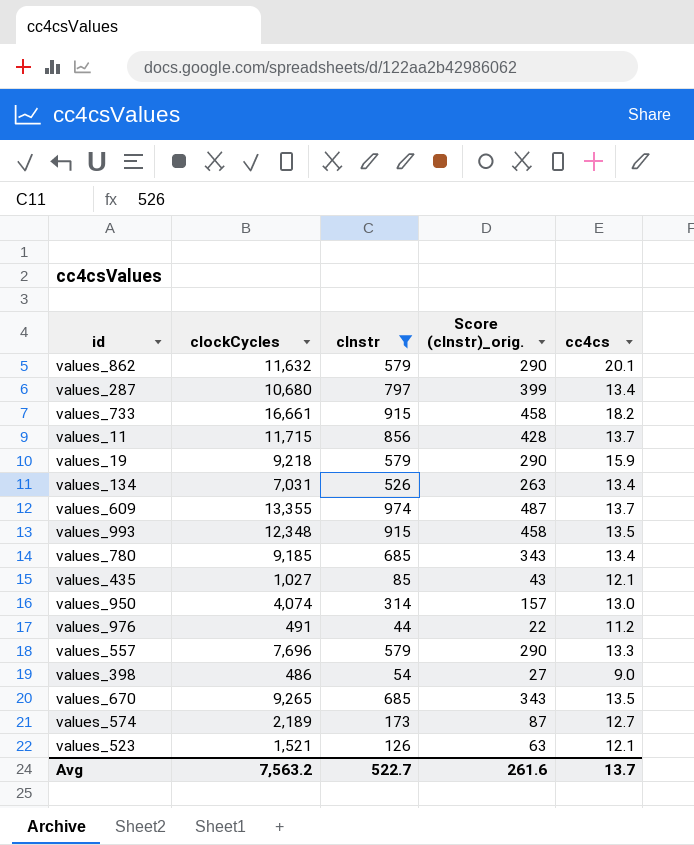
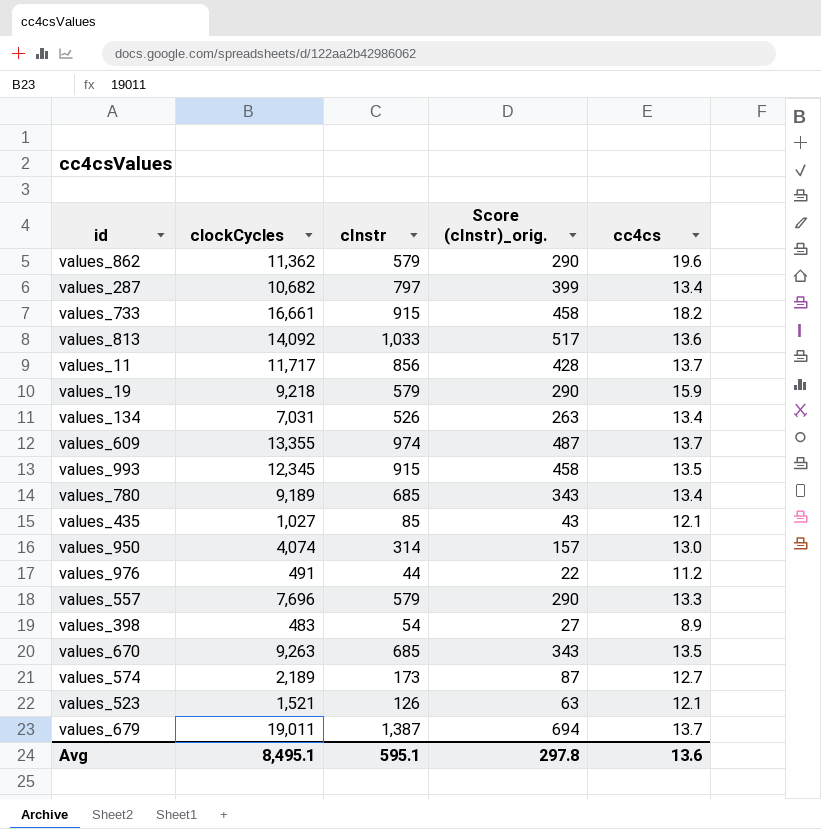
filter: cInstr <= 974 -> none
values_862 | clockCycles: 11,632 -> 11,362
values_862 | cc4cs: 20.1 -> 19.6
values_287 | clockCycles: 10,680 -> 10,682
values_11 | clockCycles: 11,715 -> 11,717
values_993 | clockCycles: 12,348 -> 12,345
values_780 | clockCycles: 9,185 -> 9,189
values_398 | clockCycles: 486 -> 483
values_398 | cc4cs: 9.0 -> 8.9
values_670 | clockCycles: 9,265 -> 9,263
Avg | clockCycles: 7,563.2 -> 8,495.1
Avg | cInstr: 522.7 -> 595.1
Avg | Score (cInstr)_orig.: 261.6 -> 297.8
Avg | cc4cs: 13.7 -> 13.6

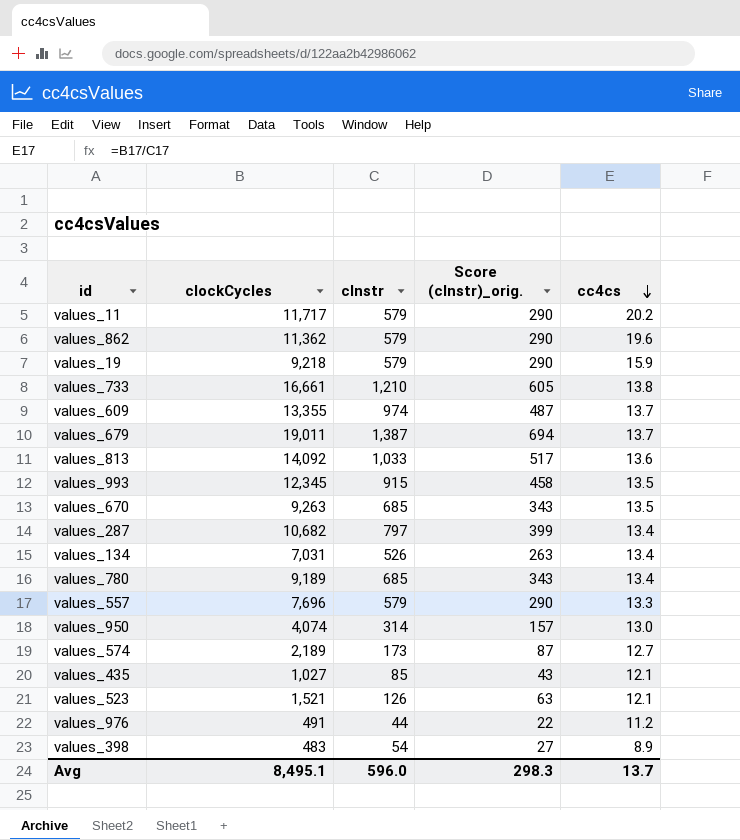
row order: none -> cc4cs descending
values_11 | cInstr: 856 -> 579
values_11 | Score (cInstr)_orig.: 428 -> 290
values_11 | cc4cs: 13.7 -> 20.2
values_733 | cInstr: 915 -> 1,210
values_733 | Score (cInstr)_orig.: 458 -> 605
values_733 | cc4cs: 18.2 -> 13.8
Avg | cInstr: 595.1 -> 596.0
Avg | Score (cInstr)_orig.: 297.8 -> 298.3
Avg | cc4cs: 13.6 -> 13.7

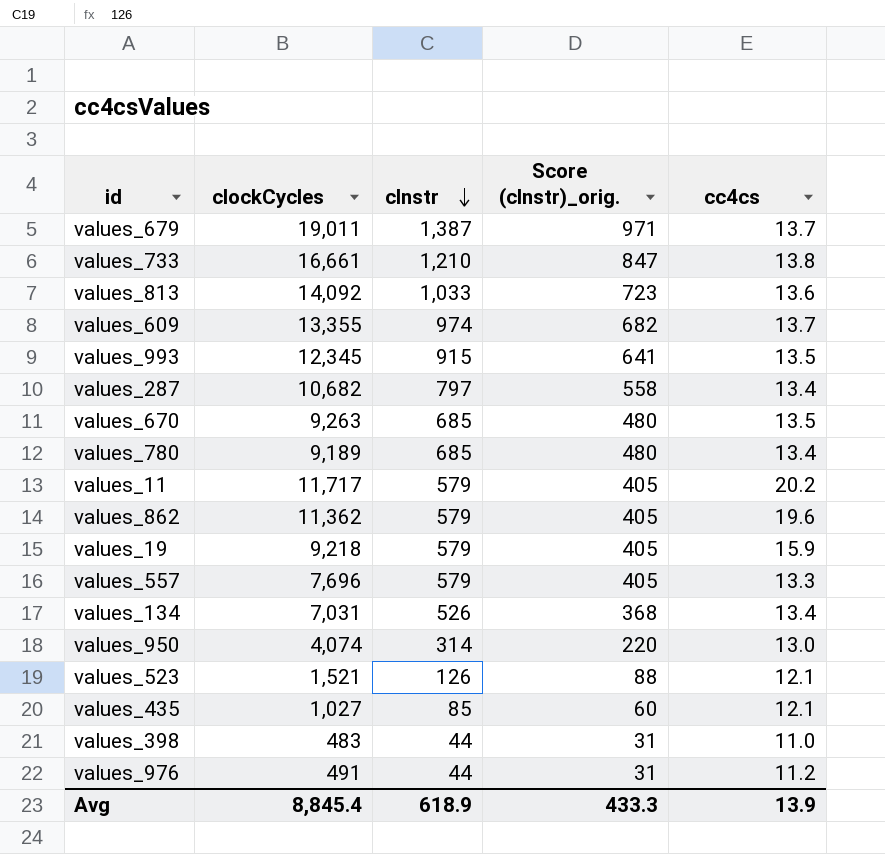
row order: cc4cs descending -> cInstr descending
column Score (cInstr)_orig. | formula: [cInstr] * 0.5 -> [cInstr] * 0.7
row values_574: 2,189 | 173 | 87 | 12.7 -> none
values_398 | cInstr: 54 -> 44
values_398 | cc4cs: 8.9 -> 11.0
Avg | clockCycles: 8,495.1 -> 8,845.4
Avg | cInstr: 596.0 -> 618.9
Avg | Score (cInstr)_orig.: 298.3 -> 433.3
Avg | cc4cs: 13.7 -> 13.9

